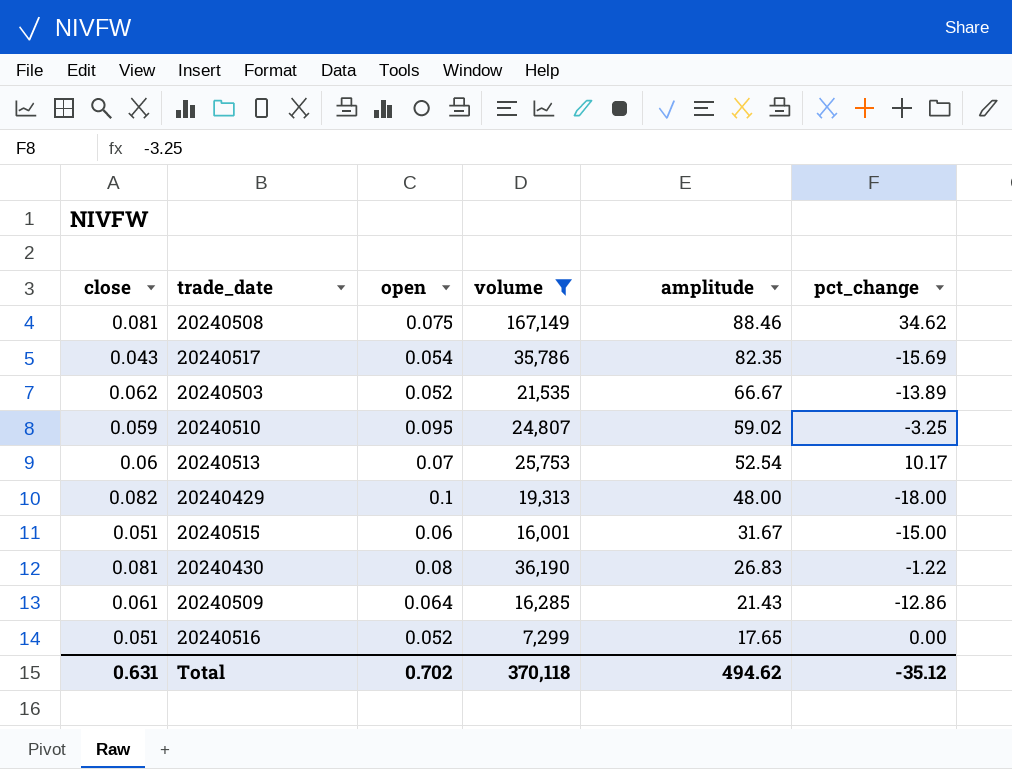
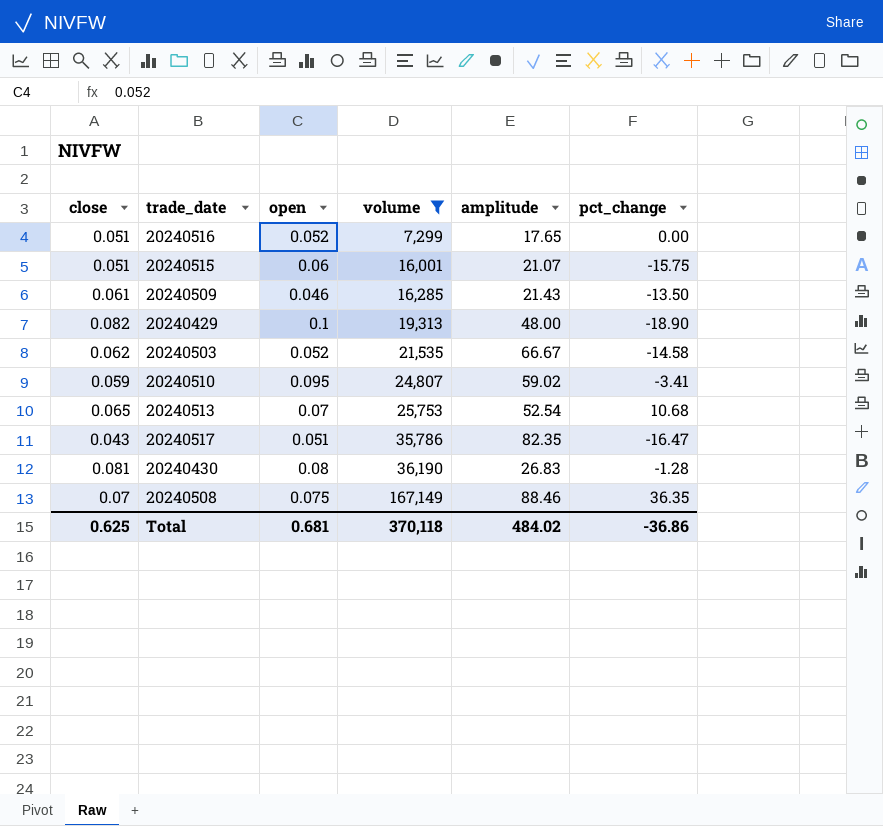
row order: amplitude descending -> volume ascending
20240515 | amplitude: 31.67 -> 21.07
20240515 | pct_change: -15.00 -> -15.75
20240509 | open: 0.064 -> 0.046
20240509 | pct_change: -12.86 -> -13.50
20240429 | pct_change: -18.00 -> -18.90
20240503 | pct_change: -13.89 -> -14.58
20240510 | pct_change: -3.25 -> -3.41
20240513 | close: 0.06 -> 0.065
20240513 | pct_change: 10.17 -> 10.68
20240517 | open: 0.054 -> 0.051
20240517 | pct_change: -15.69 -> -16.47
20240430 | pct_change: -1.22 -> -1.28
20240508 | close: 0.081 -> 0.07
20240508 | pct_change: 34.62 -> 36.35
Total | close: 0.631 -> 0.625
Total | open: 0.702 -> 0.681
Total | amplitude: 494.62 -> 484.02
Total | pct_change: -35.12 -> -36.86

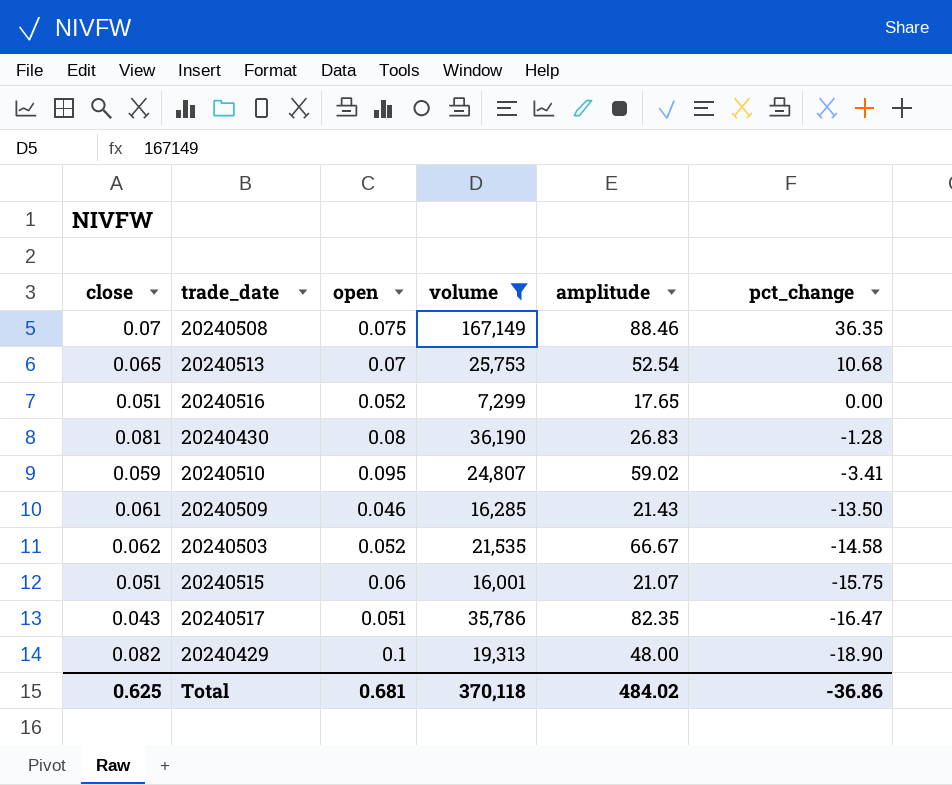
row order: volume ascending -> pct_change descending

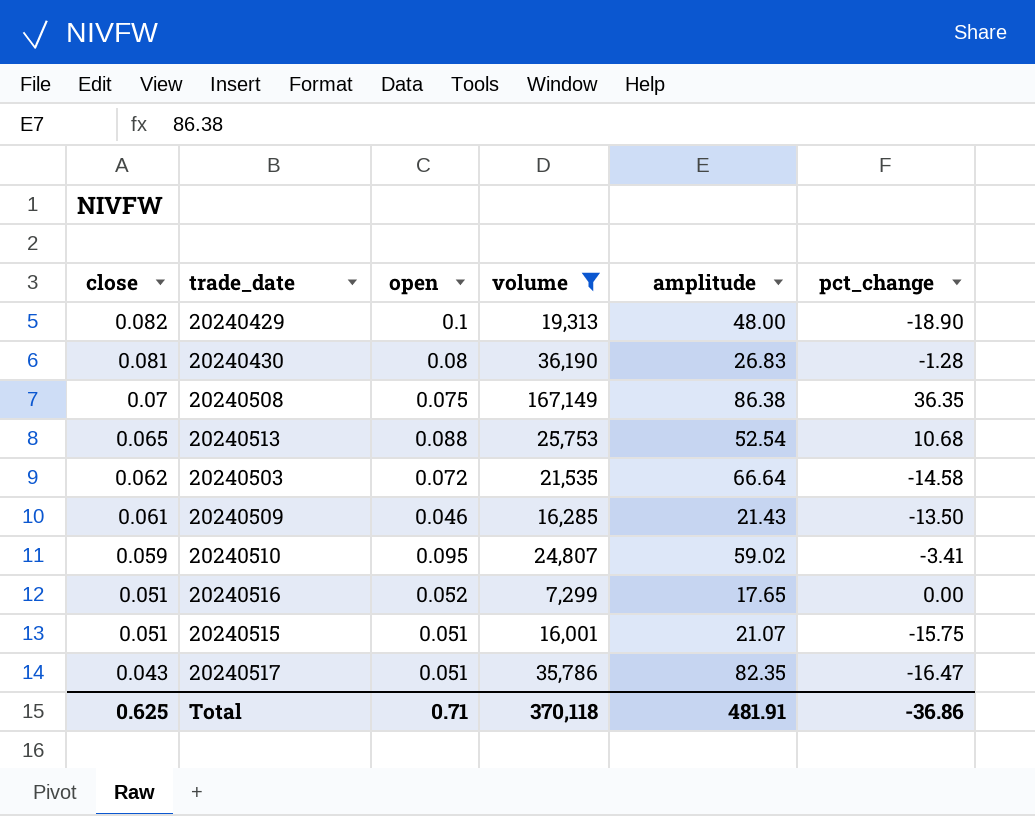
row order: pct_change descending -> close descending
20240508 | amplitude: 88.46 -> 86.38
20240513 | open: 0.07 -> 0.088
20240503 | open: 0.052 -> 0.072
20240503 | amplitude: 66.67 -> 66.64
20240515 | open: 0.06 -> 0.051
Total | open: 0.681 -> 0.71
Total | amplitude: 484.02 -> 481.91

